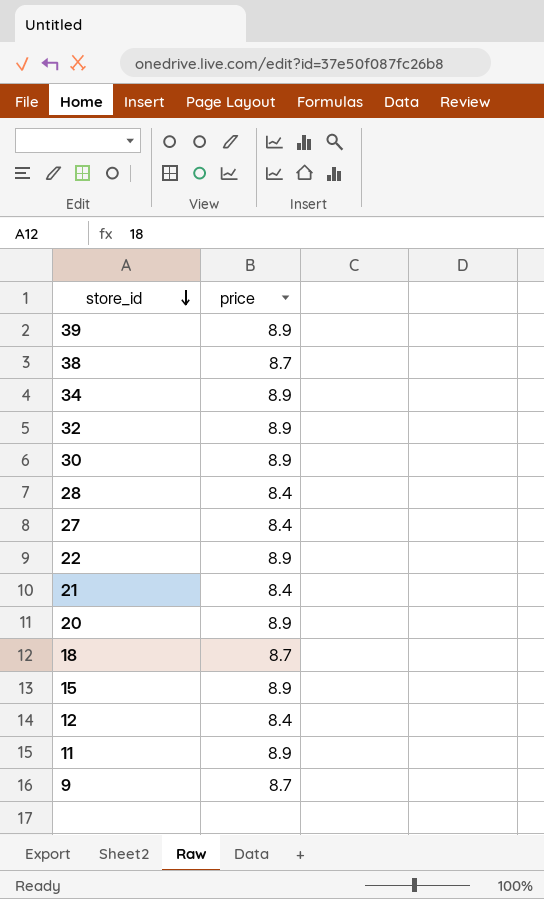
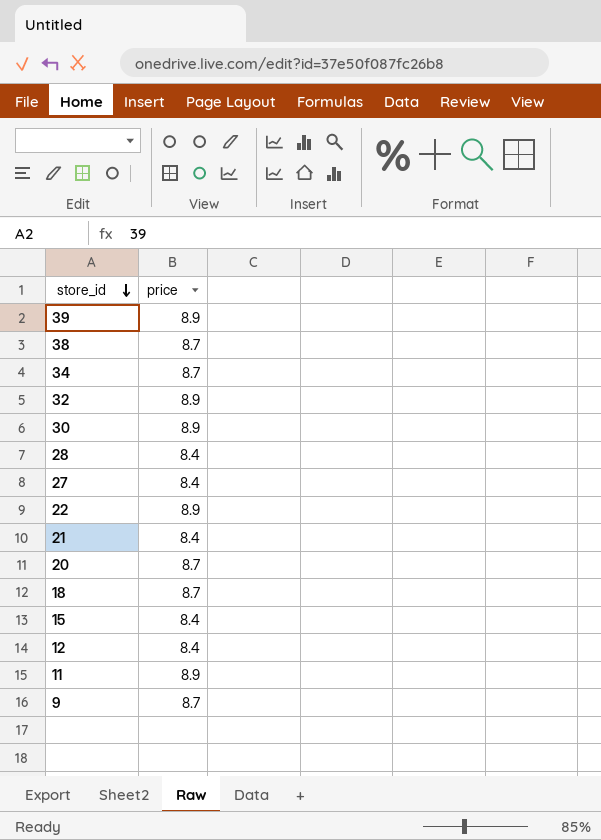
34 | price: 8.9 -> 8.7
20 | price: 8.9 -> 8.7
15 | price: 8.9 -> 8.4

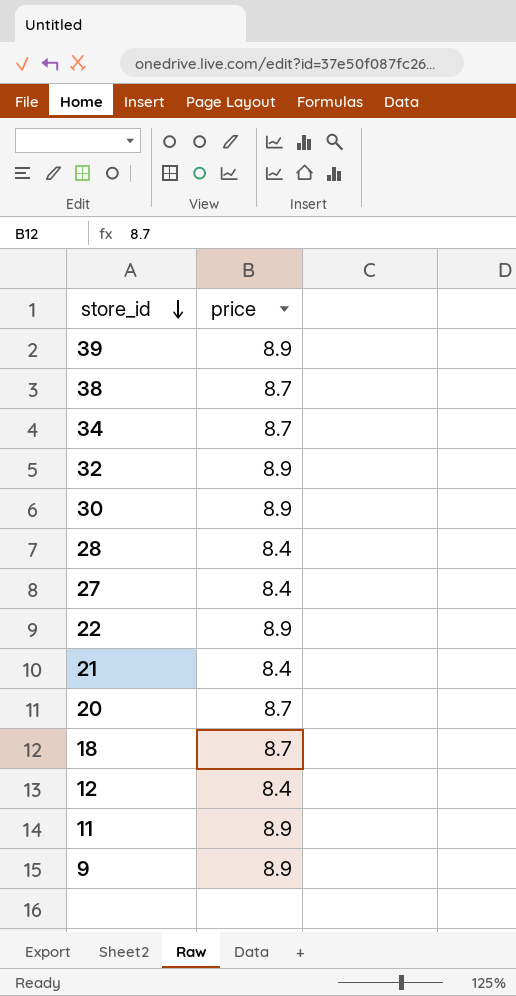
row 15: 8.4 -> none
9 | price: 8.7 -> 8.9

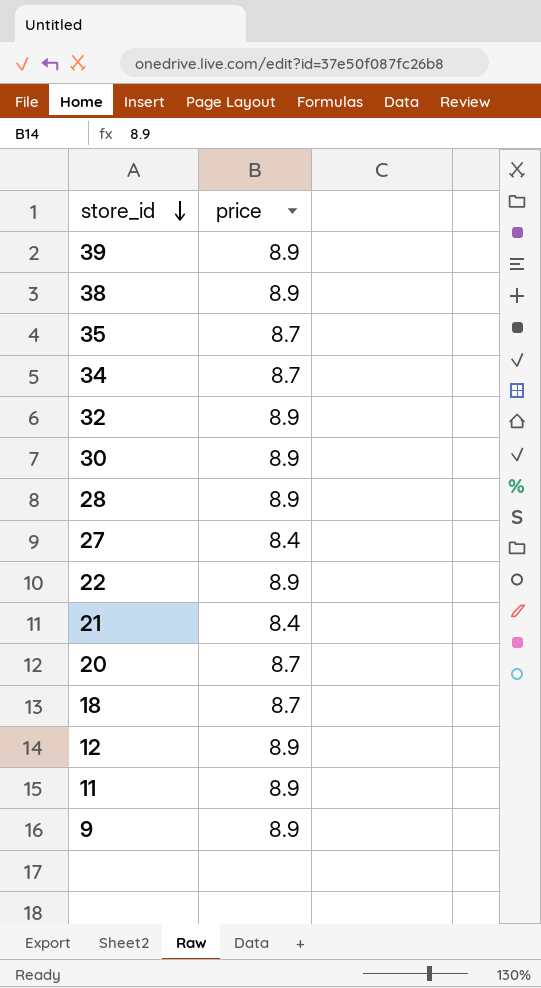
38 | price: 8.7 -> 8.9
row 35: none -> 8.7
28 | price: 8.4 -> 8.9
12 | price: 8.4 -> 8.9

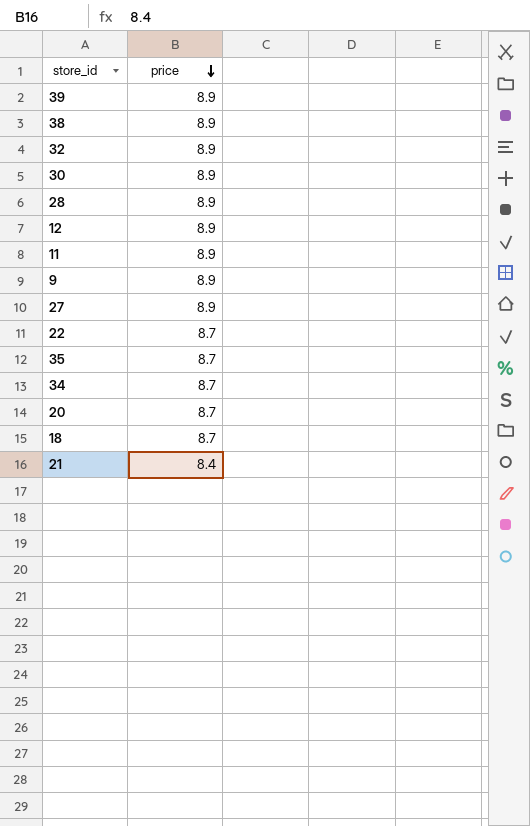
row order: store_id descending -> price descending
27 | price: 8.4 -> 8.9
22 | price: 8.9 -> 8.7

